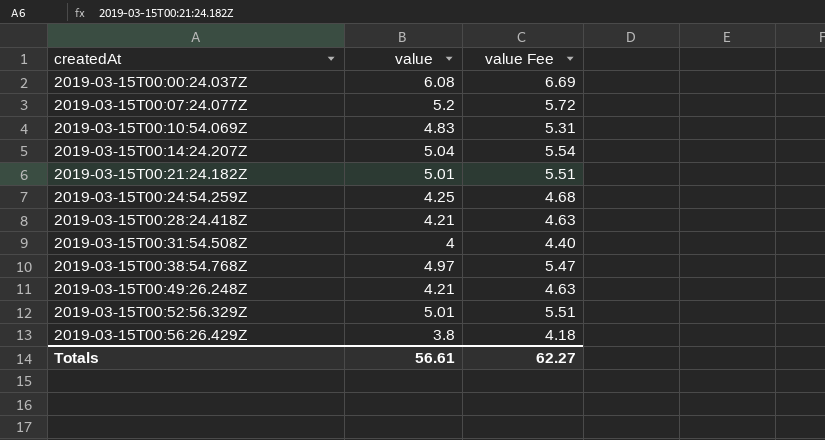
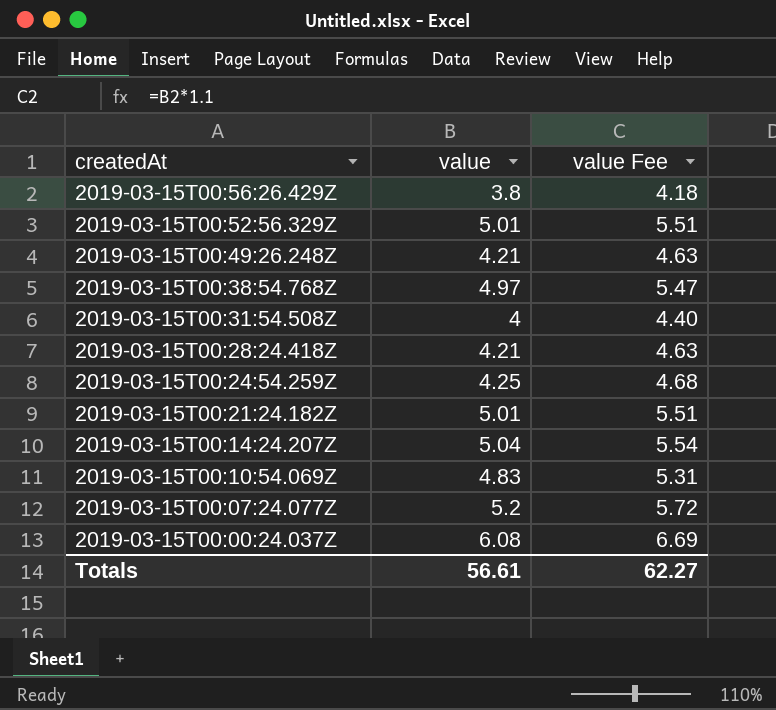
row order: createdAt ascending -> createdAt descending

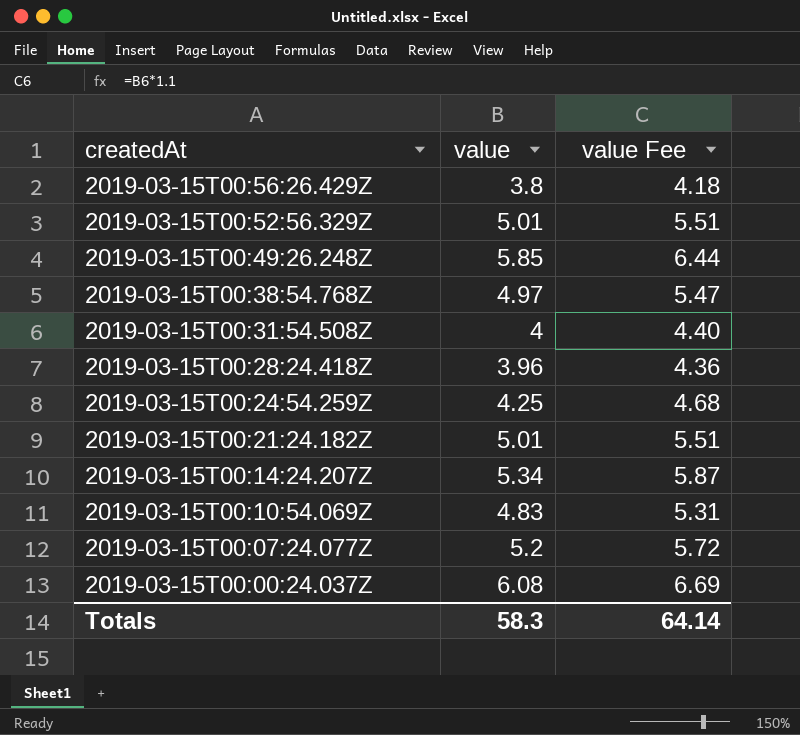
2019-03-15T00:49:26.248Z | value: 4.21 -> 5.85
2019-03-15T00:49:26.248Z | value Fee: 4.63 -> 6.44
2019-03-15T00:28:24.418Z | value: 4.21 -> 3.96
2019-03-15T00:28:24.418Z | value Fee: 4.63 -> 4.36
2019-03-15T00:14:24.207Z | value: 5.04 -> 5.34
2019-03-15T00:14:24.207Z | value Fee: 5.54 -> 5.87
Totals | value: 56.61 -> 58.3
Totals | value Fee: 62.27 -> 64.14

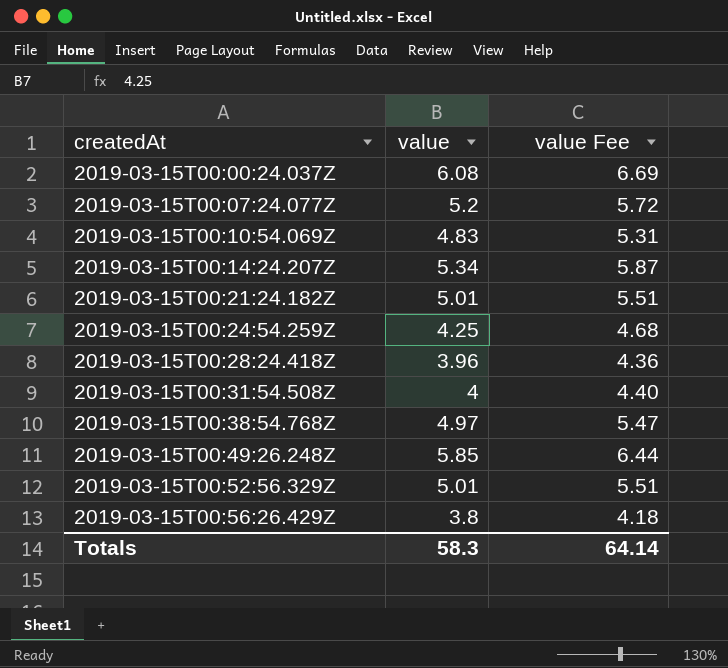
row order: createdAt descending -> createdAt ascending

